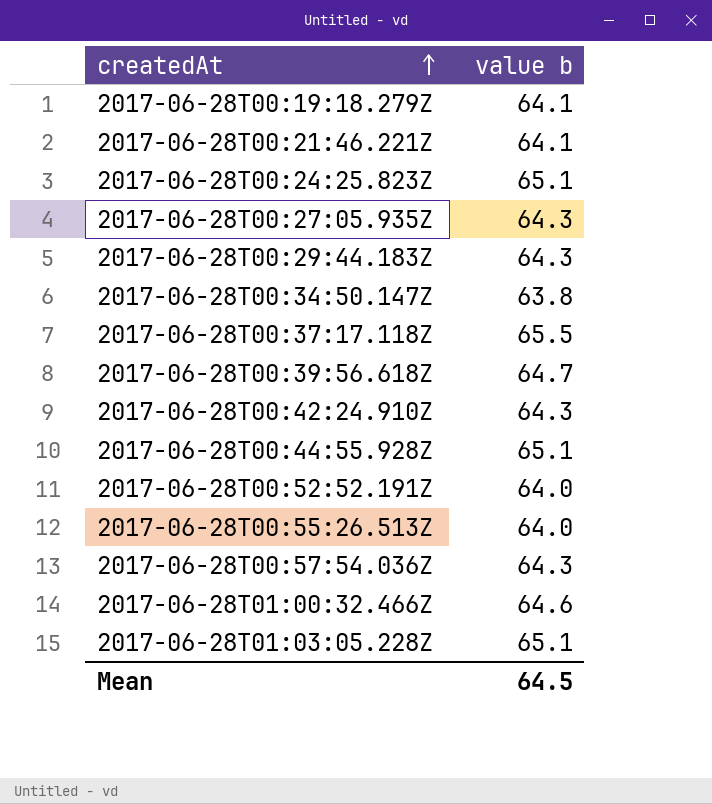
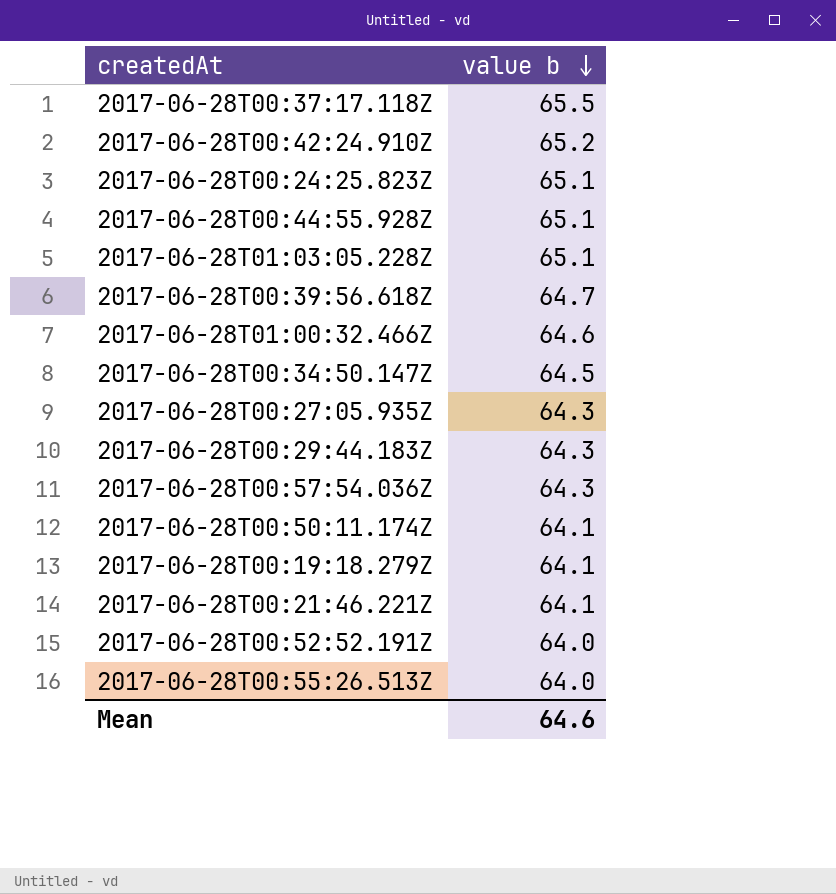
row order: createdAt ascending -> value b descending
2017-06-28T00:42:24.910Z | value b: 64.3 -> 65.2
2017-06-28T00:34:50.147Z | value b: 63.8 -> 64.5
row 2017-06-28T00:50:11.174Z: none -> 64.1
Mean | value b: 64.5 -> 64.6

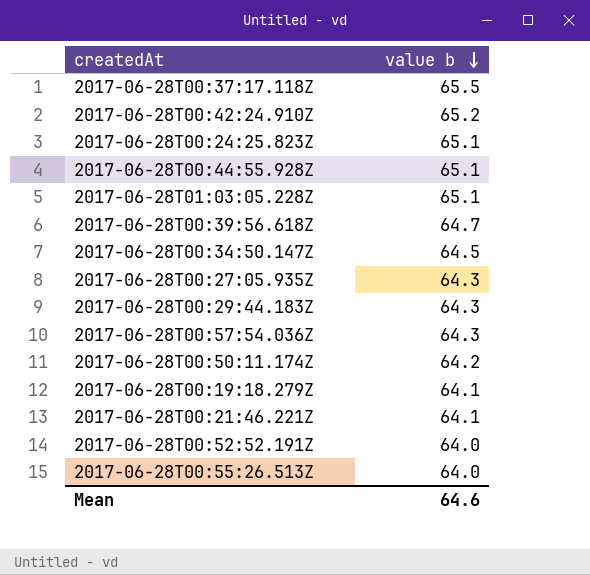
row 2017-06-28T01:00:32.466Z: 64.6 -> none
2017-06-28T00:50:11.174Z | value b: 64.1 -> 64.2

